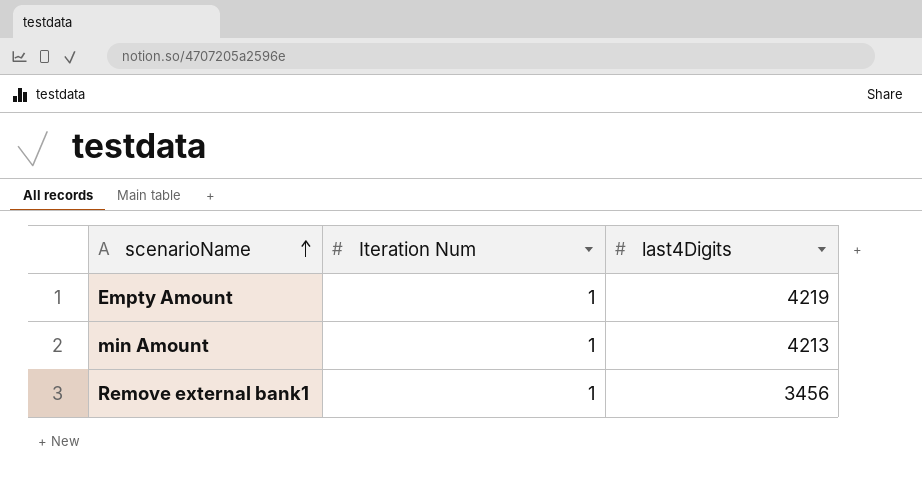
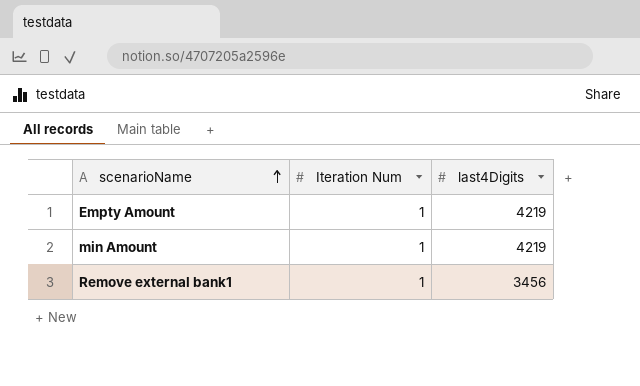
min Amount | last4Digits: 4213 -> 4219

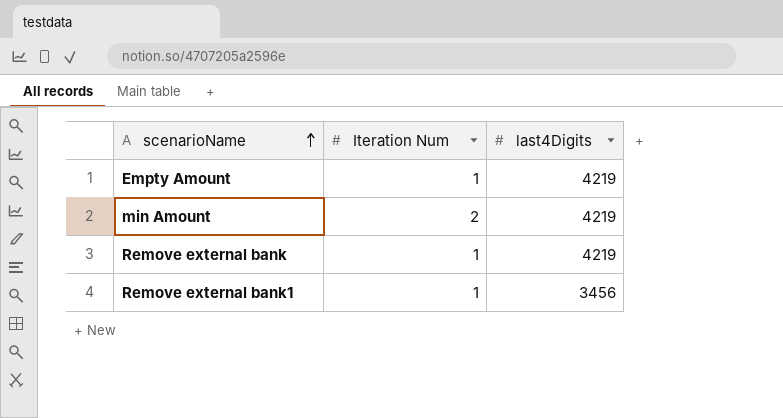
min Amount | Iteration Num: 1 -> 2
row Remove external bank: none -> 1 | 4219

